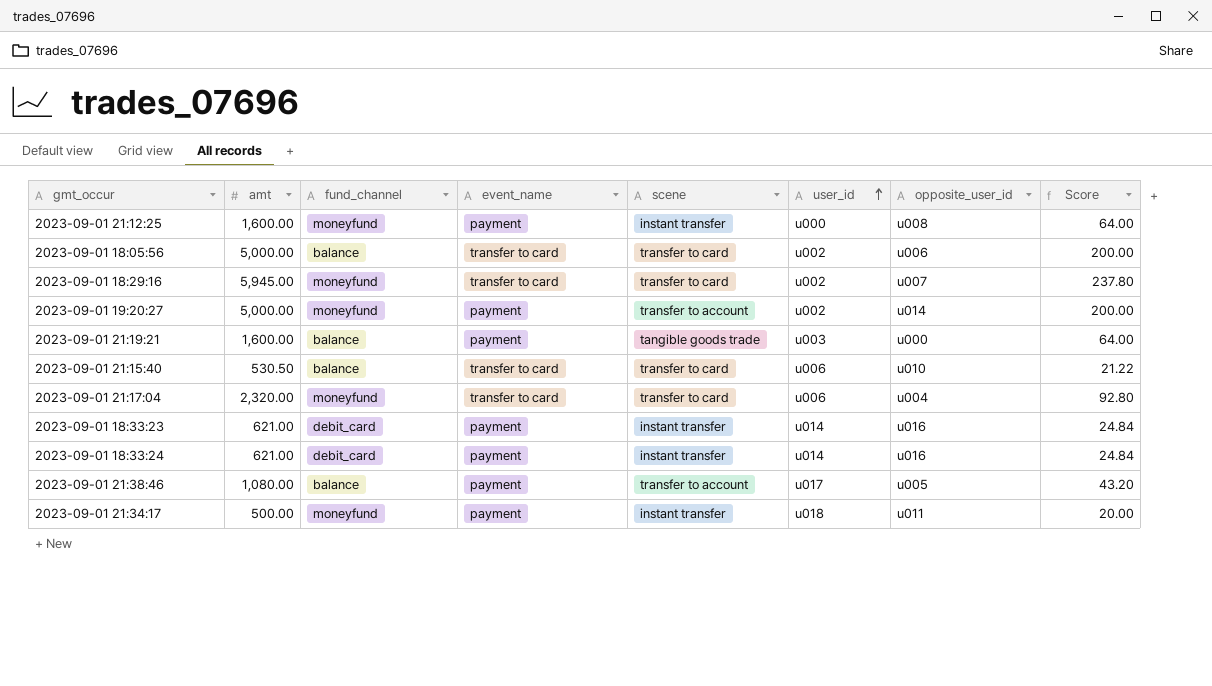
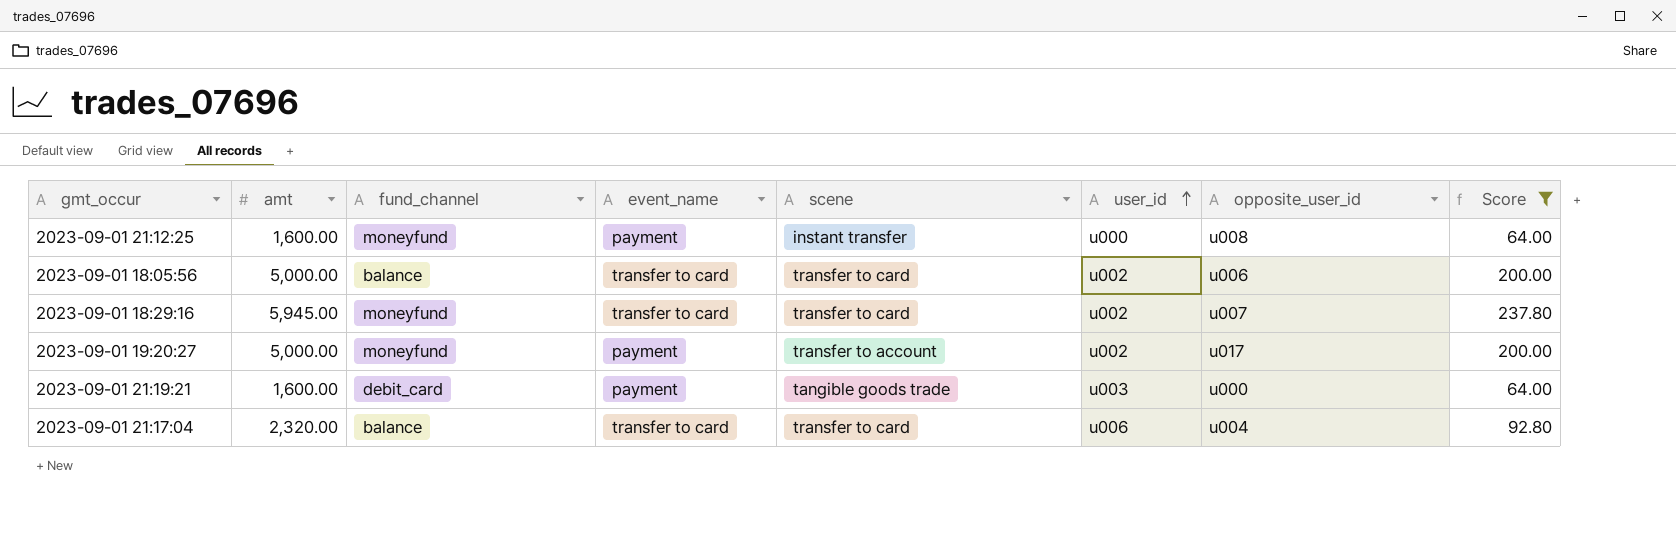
filter: none -> Score >= 64.00
2023-09-01 19:20:27 | opposite_user_id: u014 -> u017
2023-09-01 21:19:21 | fund_channel: balance -> debit_card
2023-09-01 21:17:04 | fund_channel: moneyfund -> balance

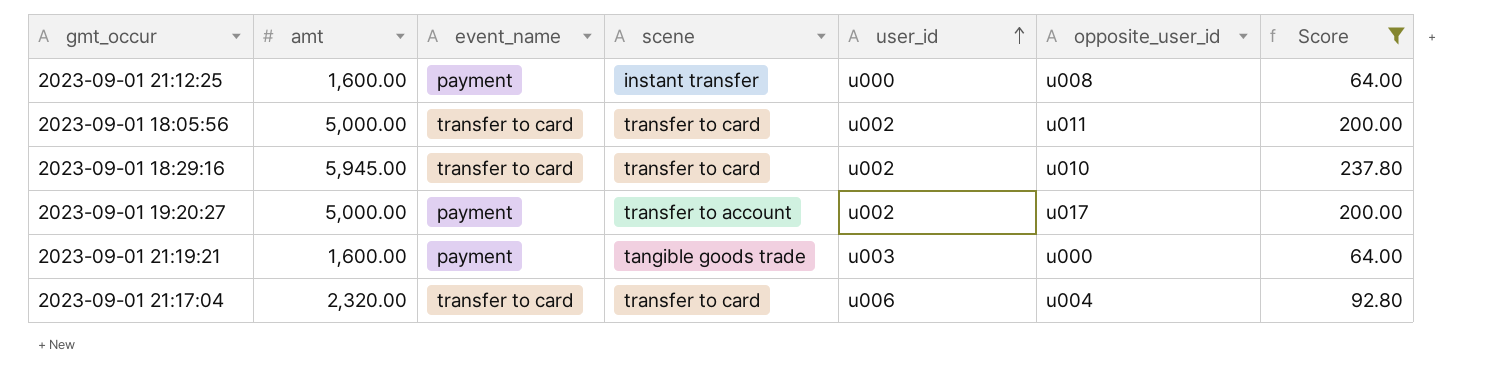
column fund_channel | position: 3 -> none
2023-09-01 18:05:56 | opposite_user_id: u006 -> u011
2023-09-01 18:29:16 | opposite_user_id: u007 -> u010

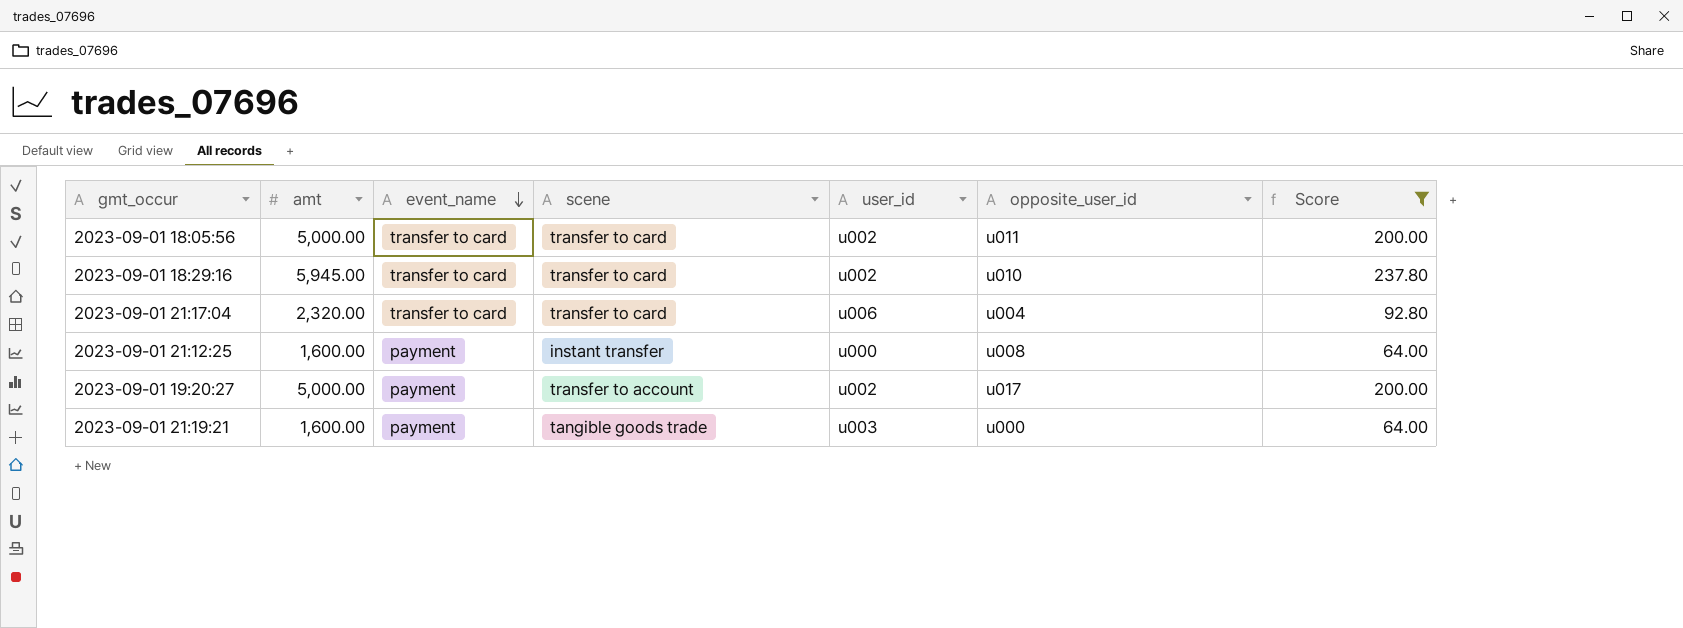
row order: user_id ascending -> event_name descending

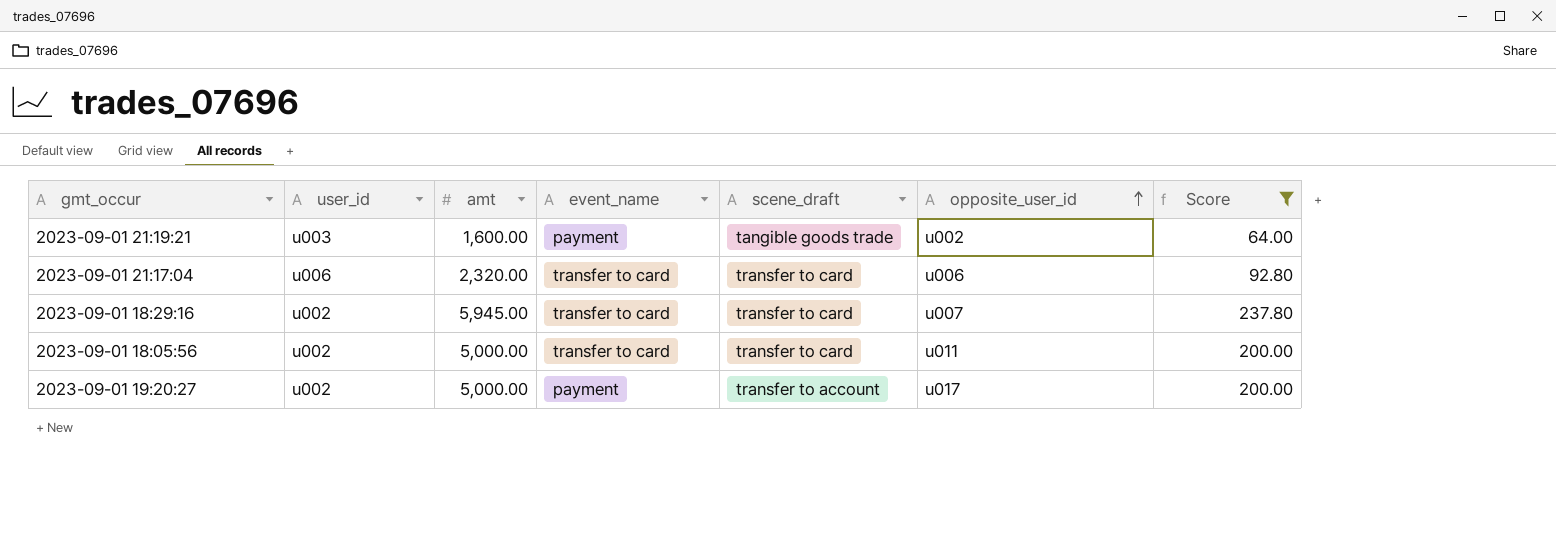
row order: event_name descending -> opposite_user_id ascending
column user_id | position: 5 -> 2
column name: scene -> scene_draft
row 2023-09-01 21:12:25: 1,600.00 | payment | instant transfer | u000 | u008 | 64.00 -> none
2023-09-01 21:19:21 | opposite_user_id: u000 -> u002
2023-09-01 21:17:04 | opposite_user_id: u004 -> u006
2023-09-01 18:29:16 | opposite_user_id: u010 -> u007

